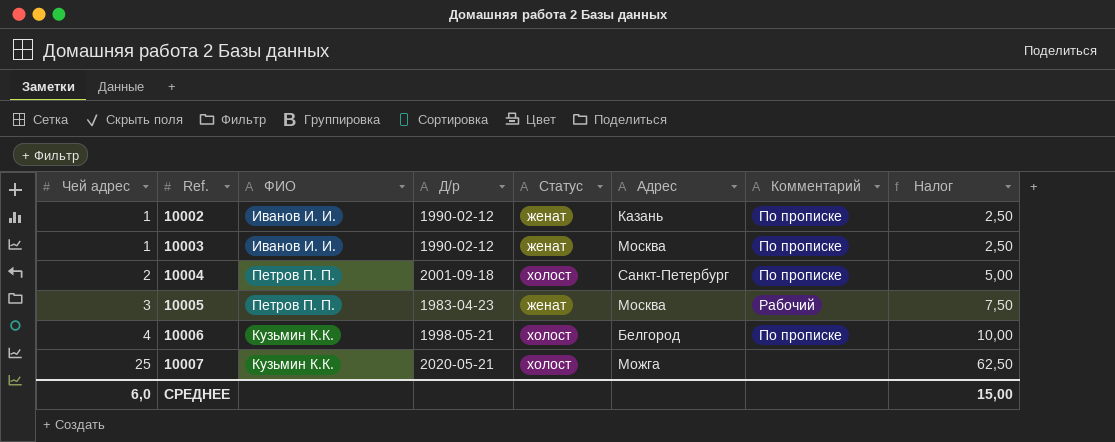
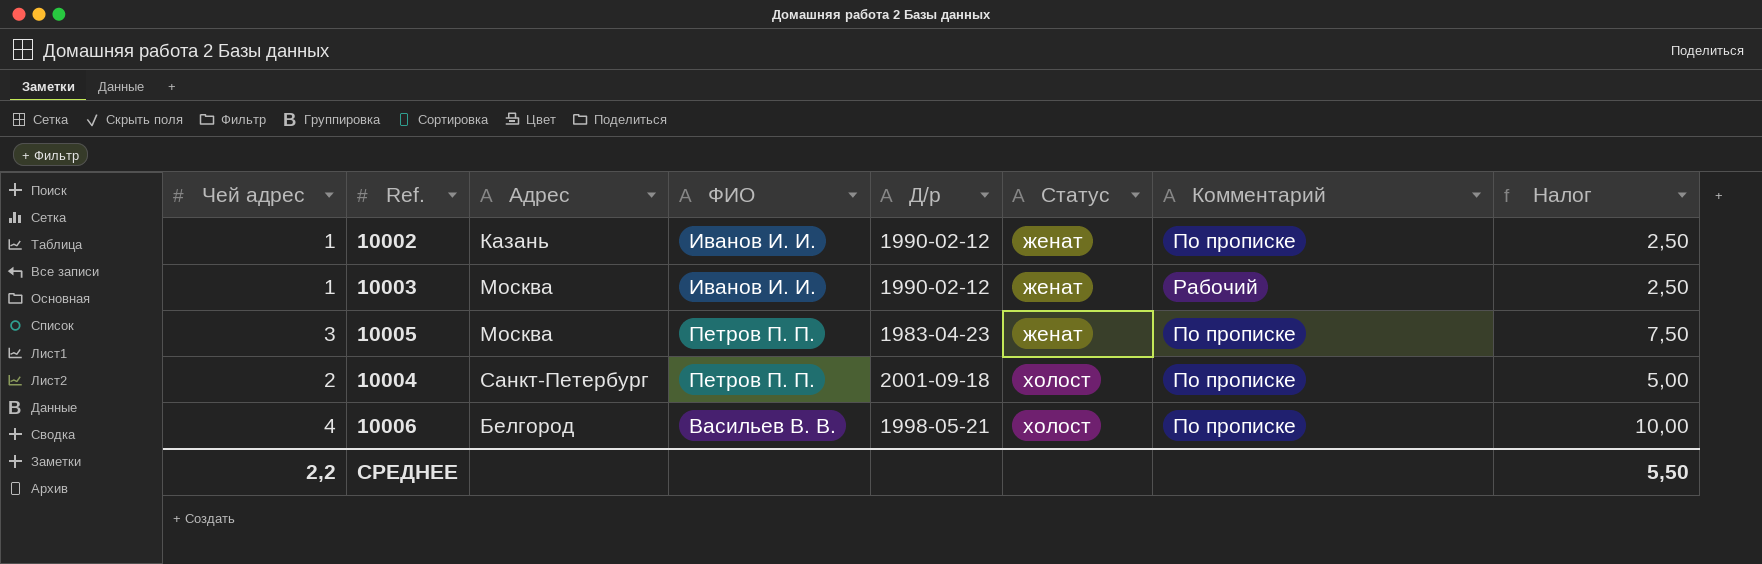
row order: Чей адрес ascending -> Статус ascending
column Адрес | position: 6 -> 3
row 10007: 25 | Кузьмин К.К. | 2020-05-21 | холост | Можга | none | 62,50 -> none
10003 | Комментарий: По прописке -> Рабочий
10005 | Комментарий: Рабочий -> По прописке
10006 | ФИО: Кузьмин К.К. -> Васильев В. В.
СРЕДНЕЕ | Чей адрес: 6,0 -> 2,2
СРЕДНЕЕ | Налог: 15,00 -> 5,50

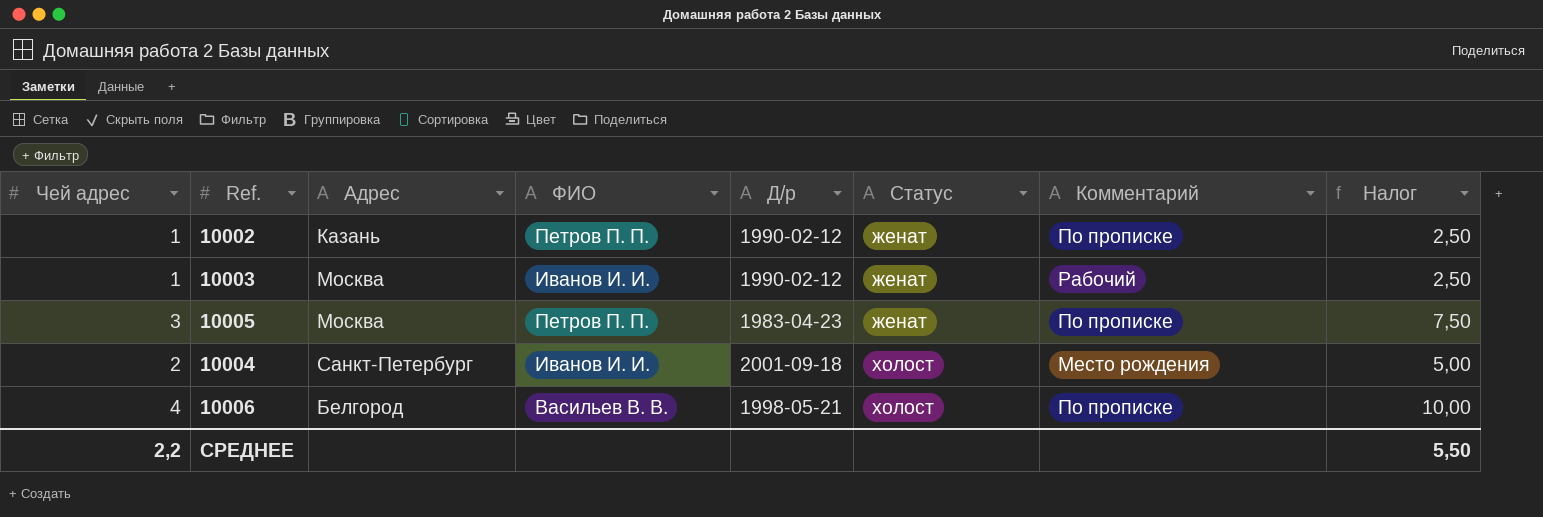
10002 | ФИО: Иванов И. И. -> Петров П. П.
10004 | ФИО: Петров П. П. -> Иванов И. И.
10004 | Комментарий: По прописке -> Место рождения

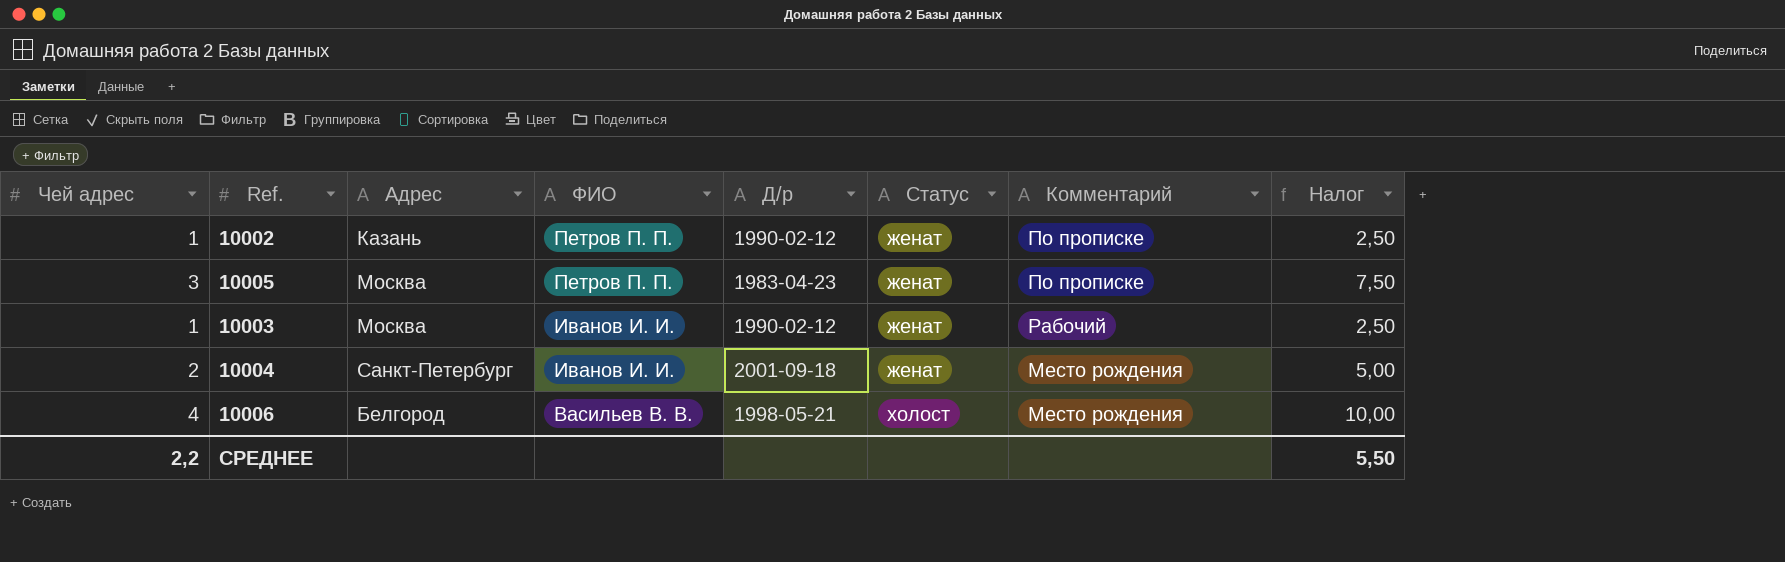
row order: Статус ascending -> ФИО descending
10004 | Статус: холост -> женат
10006 | Комментарий: По прописке -> Место рождения

